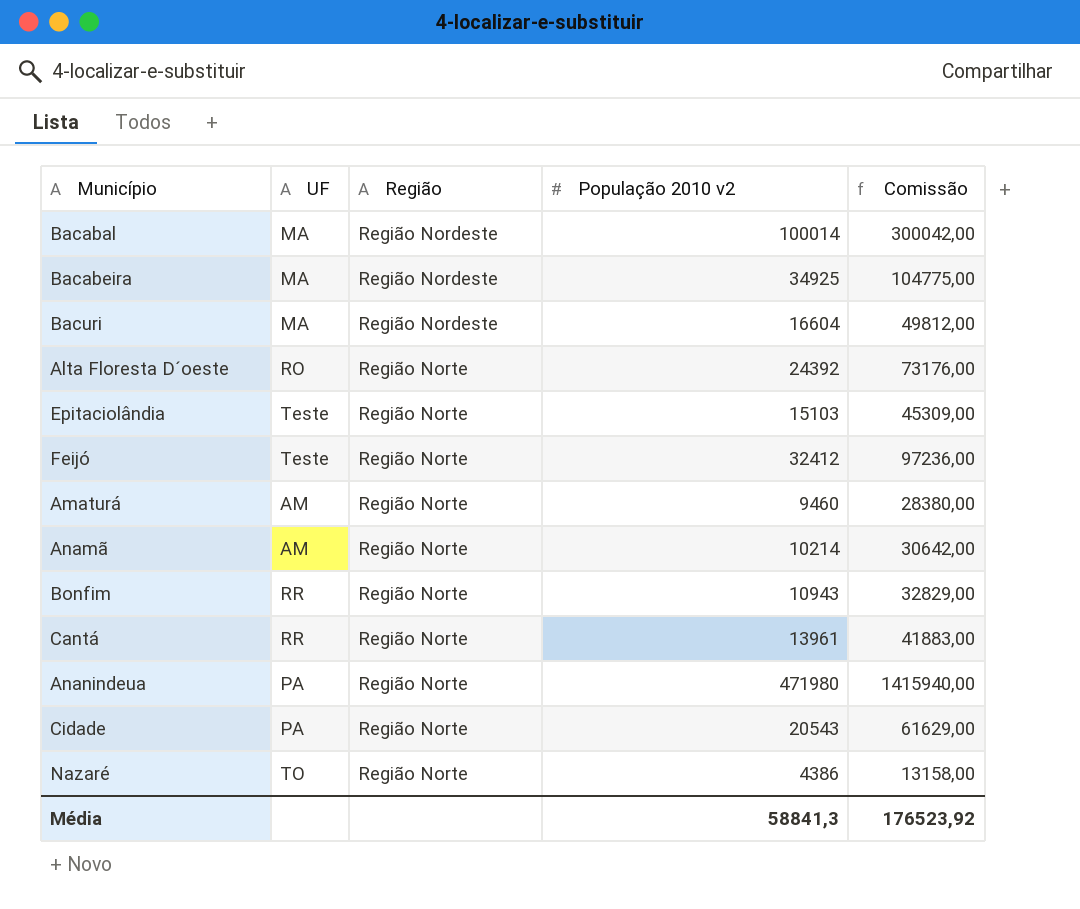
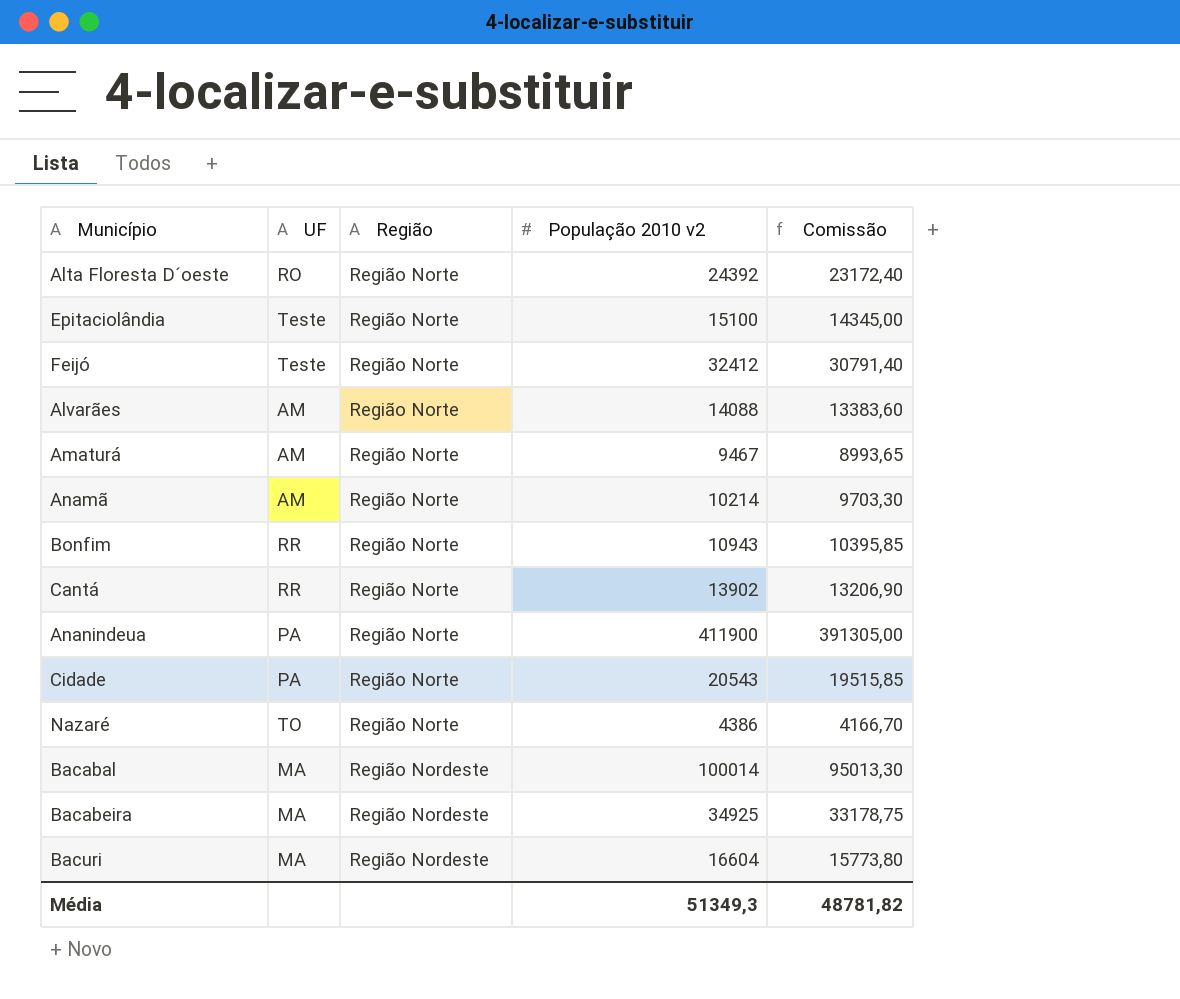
row order: Região ascending -> Região descending
column Comissão | formula: [População 2010 v2] * 3 -> [População 2010 v2] * 0,95
Epitaciolândia | População 2010 v2: 15103 -> 15100
row Alvarães: none -> AM | Região Norte | 14088 | 13383,60
Amaturá | População 2010 v2: 9460 -> 9467
Cantá | População 2010 v2: 13961 -> 13902
Ananindeua | População 2010 v2: 471980 -> 411900
Média | População 2010 v2: 58841,3 -> 51349,3
Média | Comissão: 176523,92 -> 48781,82

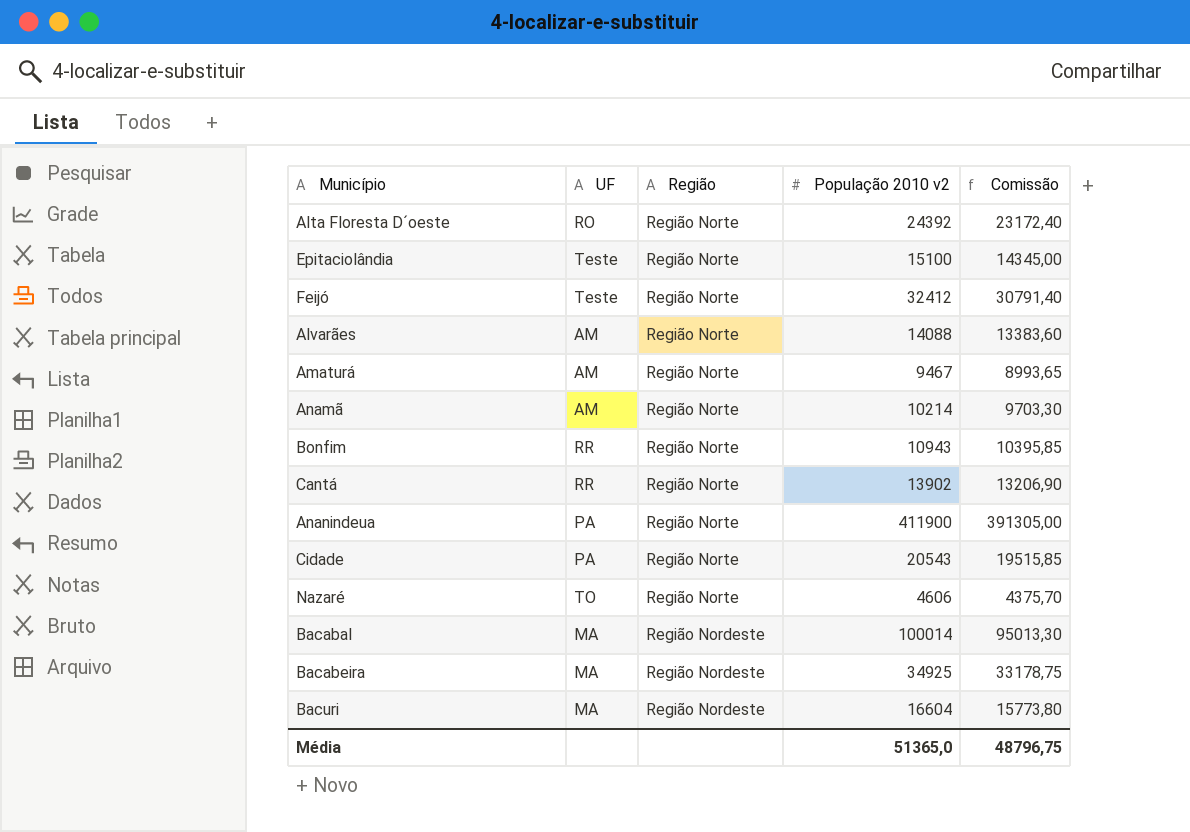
Nazaré | População 2010 v2: 4386 -> 4606
Nazaré | Comissão: 4166,70 -> 4375,70
Média | População 2010 v2: 51349,3 -> 51365,0
Média | Comissão: 48781,82 -> 48796,75

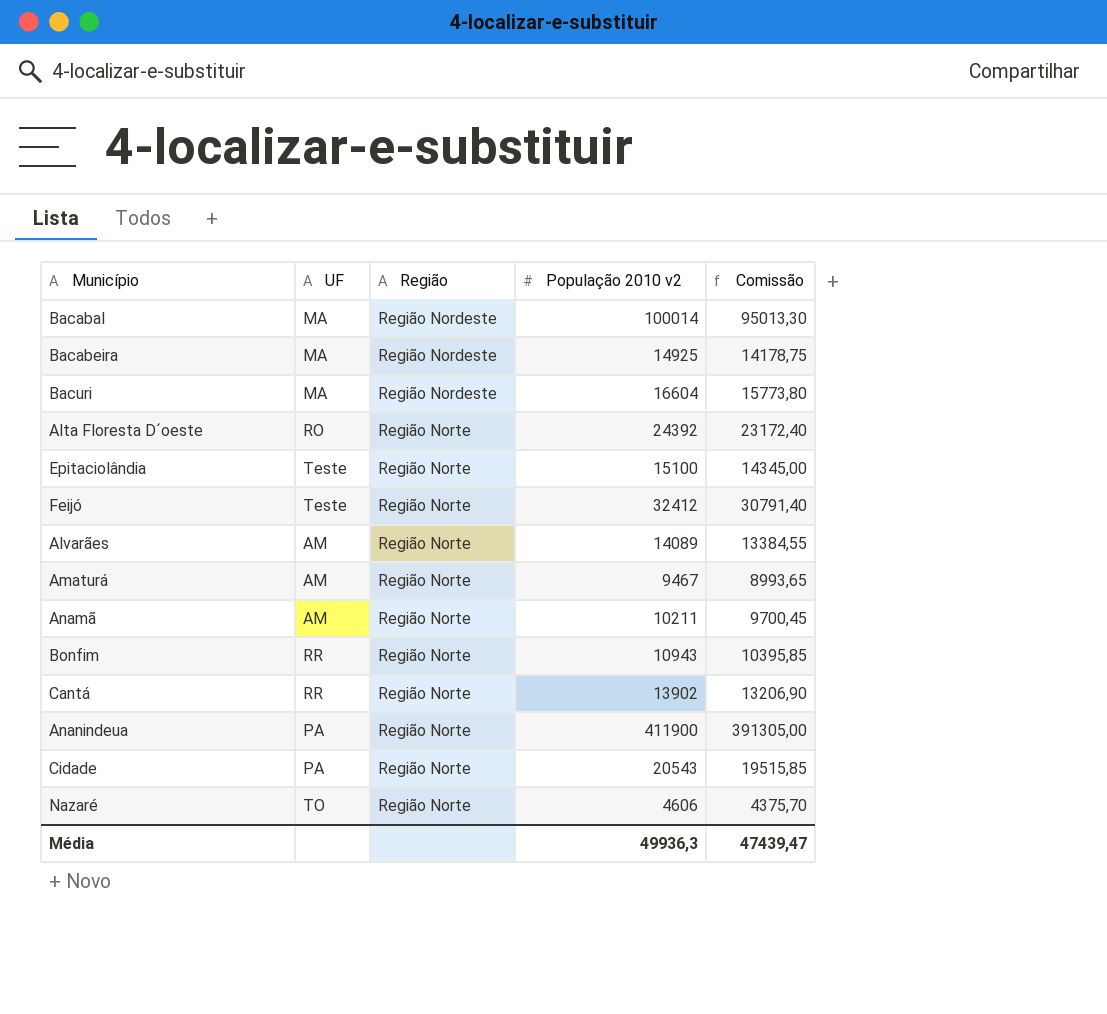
row order: Região descending -> Região ascending
Bacabeira | População 2010 v2: 34925 -> 14925
Bacabeira | Comissão: 33178,75 -> 14178,75
Alvarães | População 2010 v2: 14088 -> 14089
Alvarães | Comissão: 13383,60 -> 13384,55
Anamã | População 2010 v2: 10214 -> 10211
Anamã | Comissão: 9703,30 -> 9700,45
Média | População 2010 v2: 51365,0 -> 49936,3
Média | Comissão: 48796,75 -> 47439,47

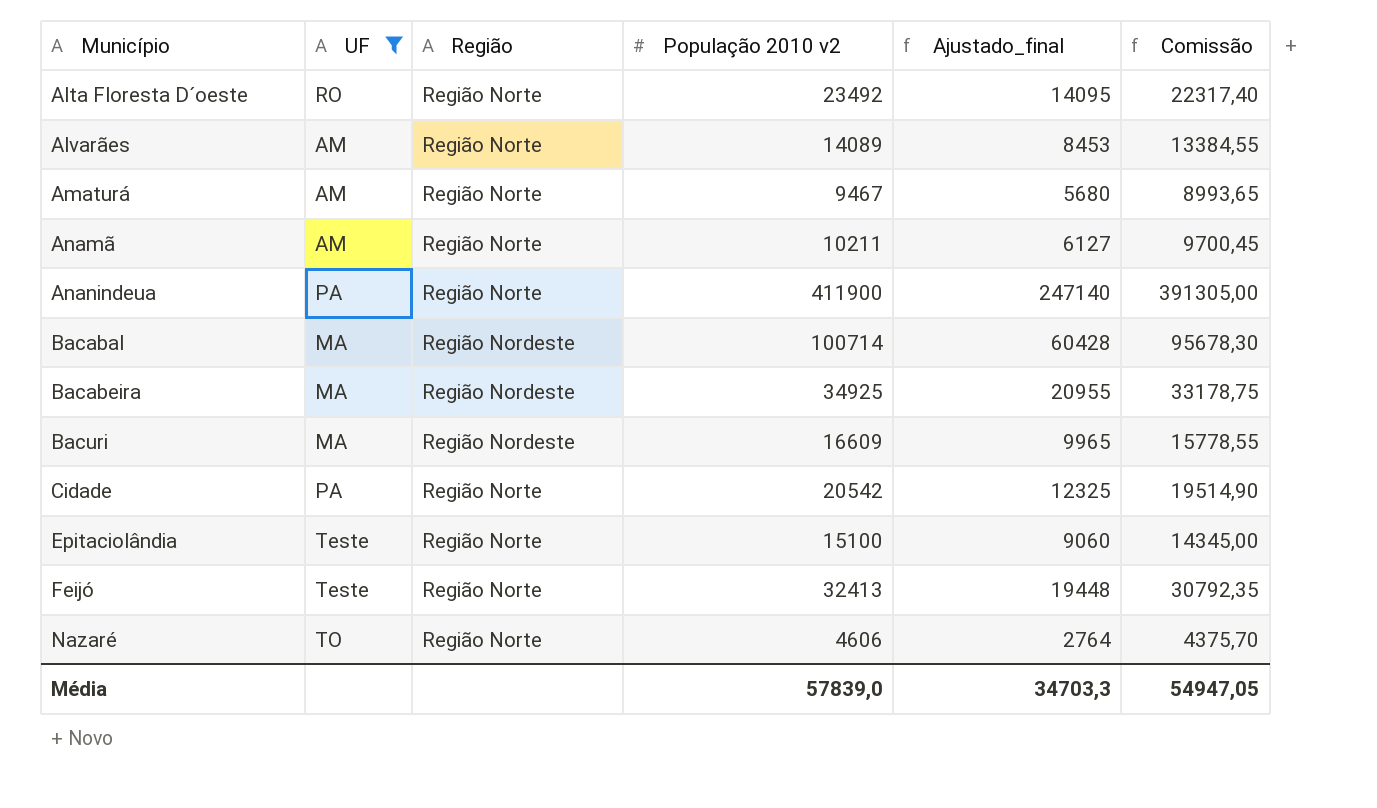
filter: none -> UF != RR
row order: Região ascending -> Município ascending
column Ajustado_final | formula: none -> [População 2010 v2] * 0,6
Alta Floresta D´oeste | População 2010 v2: 24392 -> 23492
Alta Floresta D´oeste | Comissão: 23172,40 -> 22317,40
Bacabal | População 2010 v2: 100014 -> 100714
Bacabal | Comissão: 95013,30 -> 95678,30
Bacabeira | População 2010 v2: 14925 -> 34925
Bacabeira | Comissão: 14178,75 -> 33178,75
Bacuri | População 2010 v2: 16604 -> 16609
Bacuri | Comissão: 15773,80 -> 15778,55
Cidade | População 2010 v2: 20543 -> 20542
Cidade | Comissão: 19515,85 -> 19514,90
Feijó | População 2010 v2: 32412 -> 32413
Feijó | Comissão: 30791,40 -> 30792,35
Média | População 2010 v2: 49936,3 -> 57839,0
Média | Comissão: 47439,47 -> 54947,05

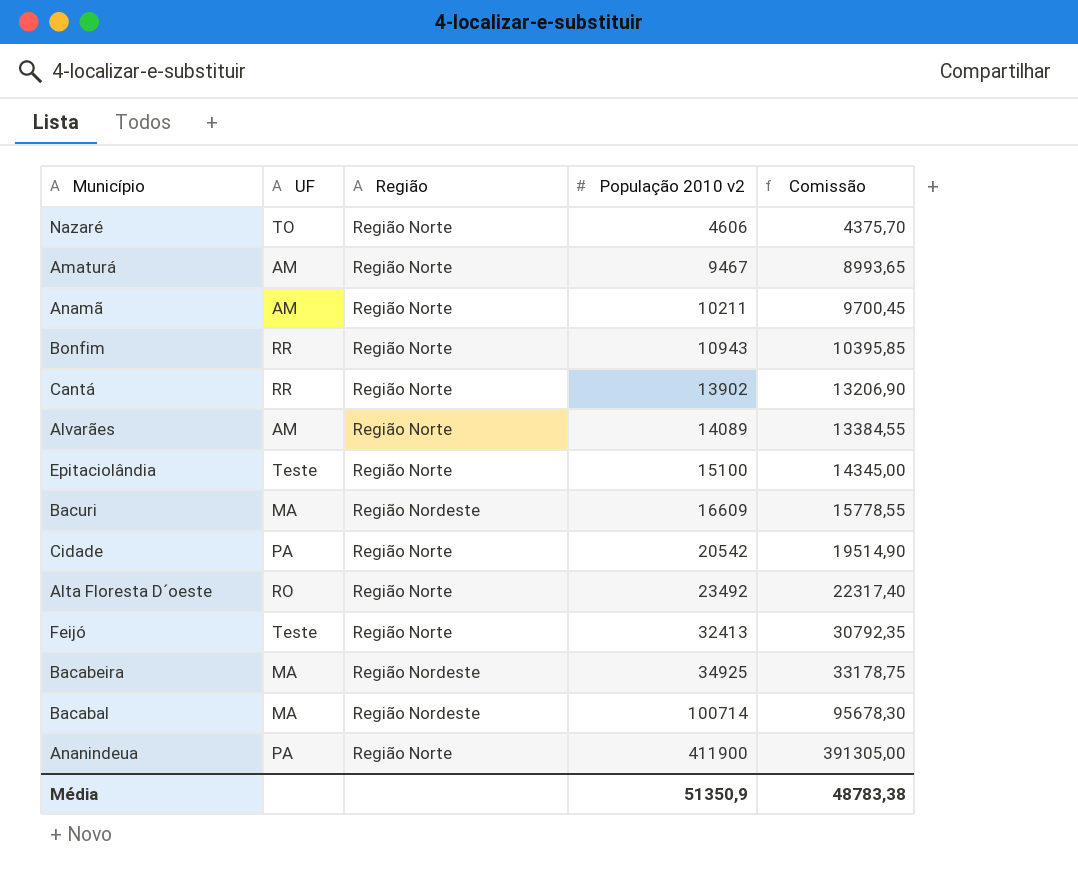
filter: UF != RR -> none
row order: Município ascending -> População 2010 v2 ascending
column Ajustado_final | formula: [População 2010 v2] * 0,6 -> none
Média | População 2010 v2: 57839,0 -> 51350,9
Média | Comissão: 54947,05 -> 48783,38

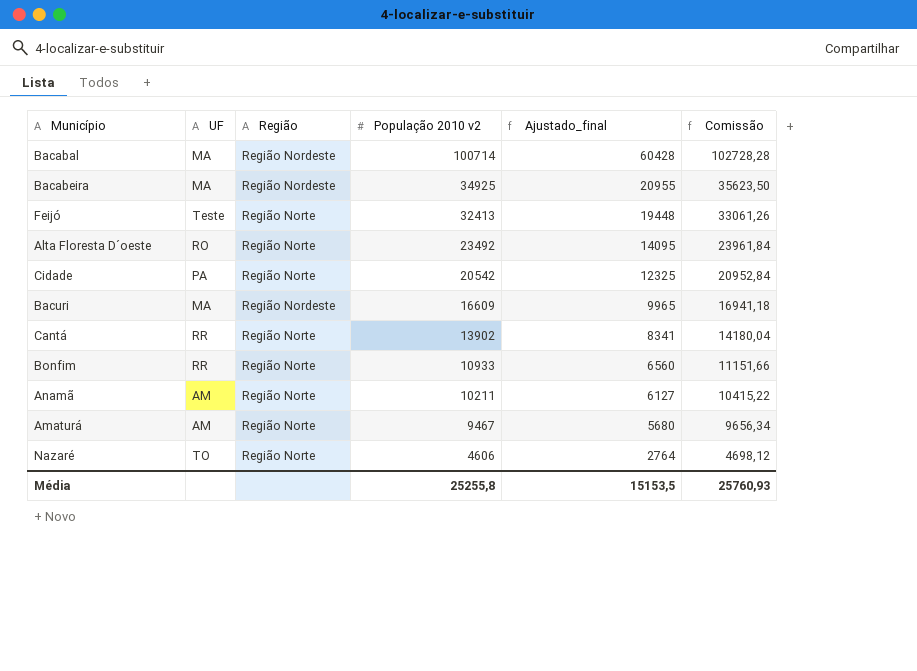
row order: População 2010 v2 ascending -> População 2010 v2 descending
column Ajustado_final | formula: none -> [População 2010 v2] * 0,6
column Comissão | formula: [População 2010 v2] * 0,95 -> [População 2010 v2] * 1,02
row Alvarães: AM | Região Norte | 14089 | 13384,55 -> none
row Epitaciolândia: Teste | Região Norte | 15100 | 14345,00 -> none
row Ananindeua: PA | Região Norte | 411900 | 391305,00 -> none
Bonfim | População 2010 v2: 10943 -> 10933
Média | População 2010 v2: 51350,9 -> 25255,8
Média | Comissão: 48783,38 -> 25760,93

